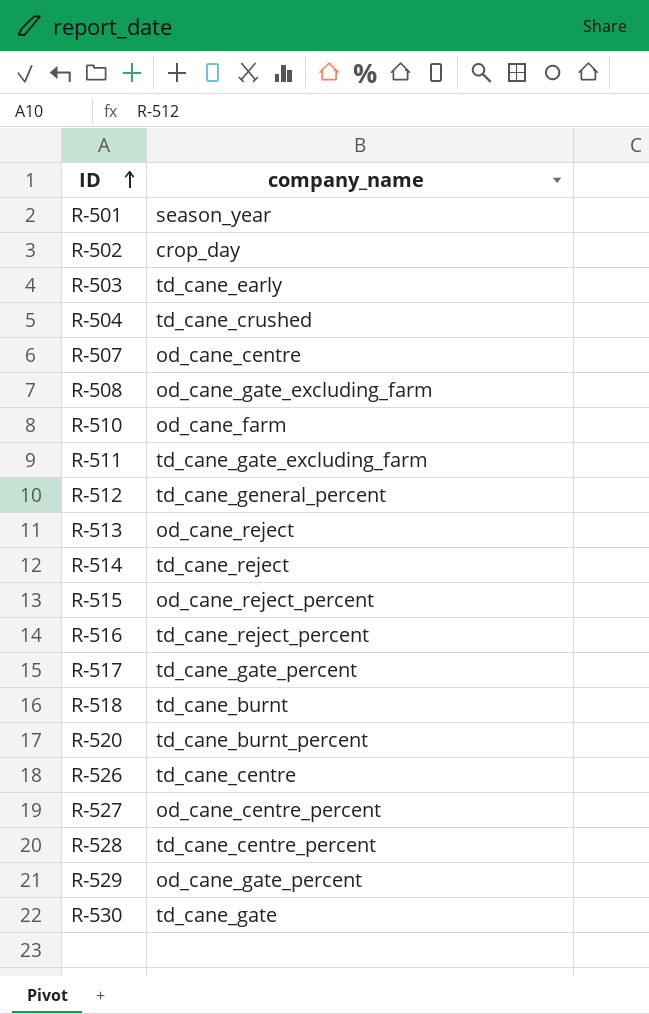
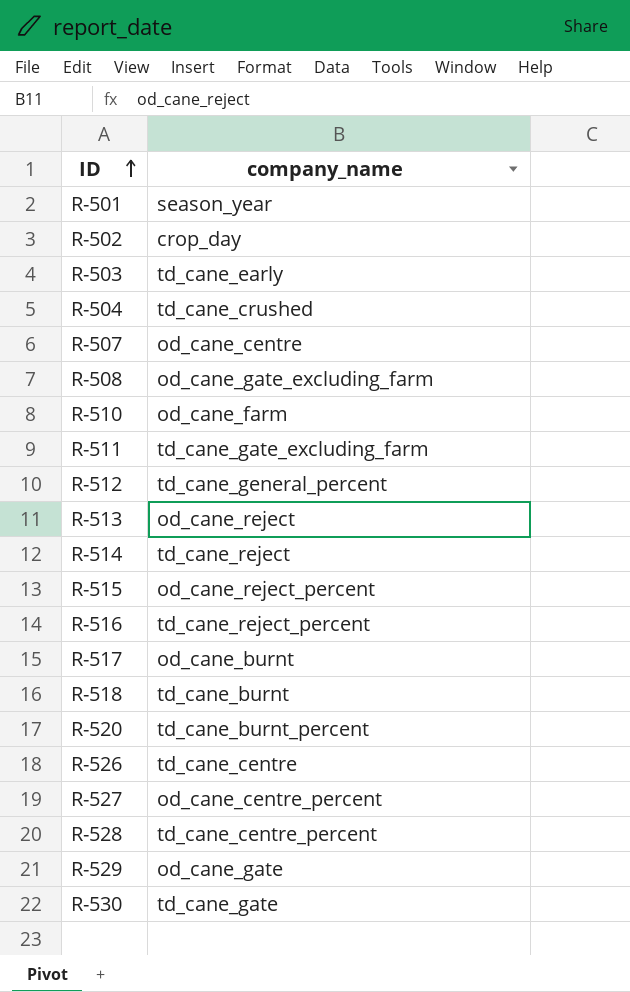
R-517 | company_name: td_cane_gate_percent -> od_cane_burnt
R-529 | company_name: od_cane_gate_percent -> od_cane_gate

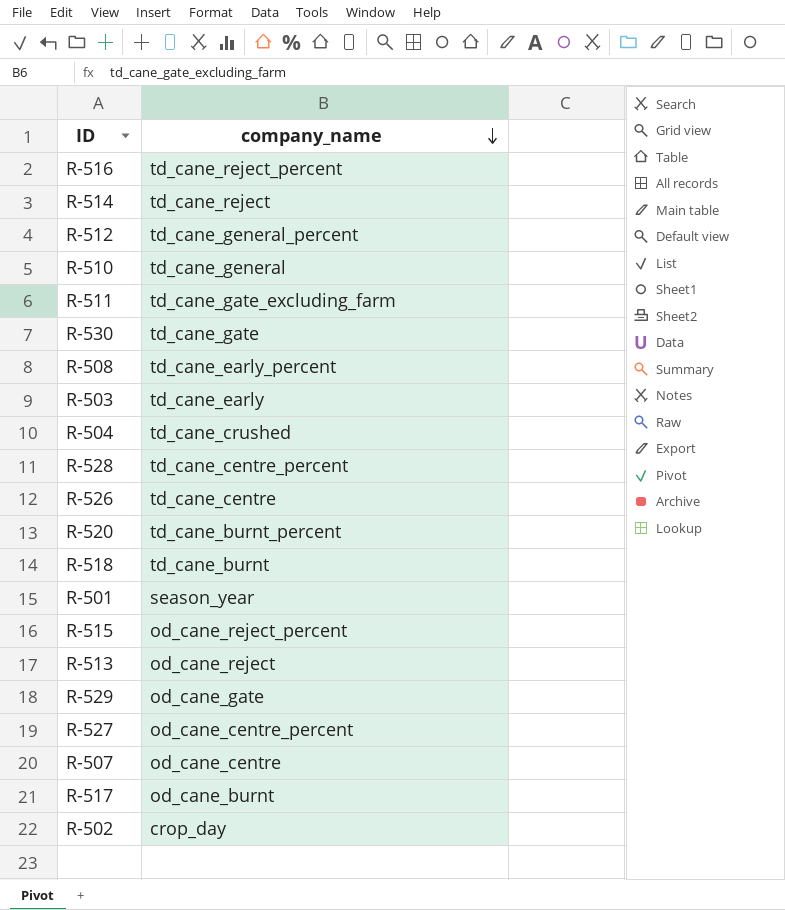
row order: ID ascending -> company_name descending
R-510 | company_name: od_cane_farm -> td_cane_general
R-508 | company_name: od_cane_gate_excluding_farm -> td_cane_early_percent

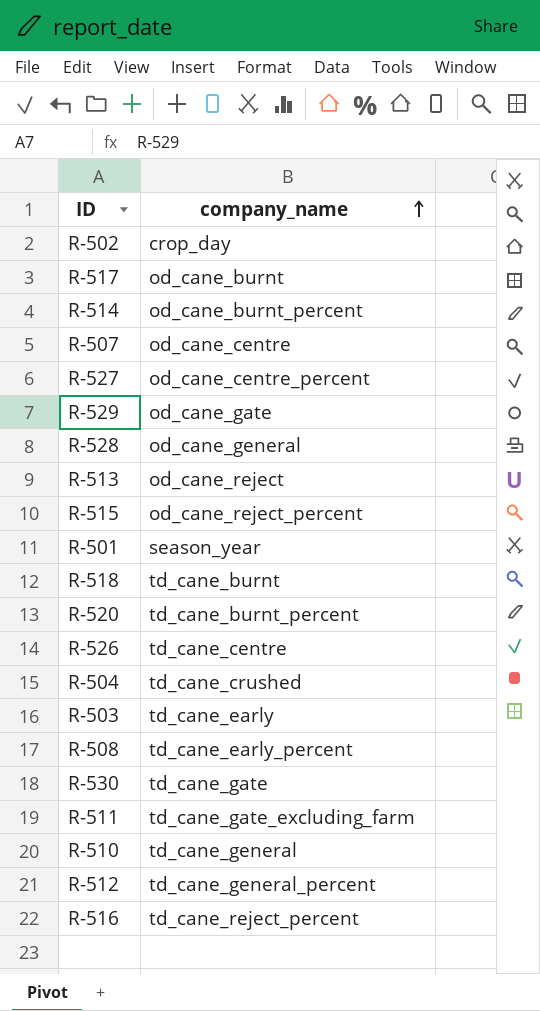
row order: company_name descending -> company_name ascending
R-514 | company_name: td_cane_reject -> od_cane_burnt_percent
R-528 | company_name: td_cane_centre_percent -> od_cane_general

